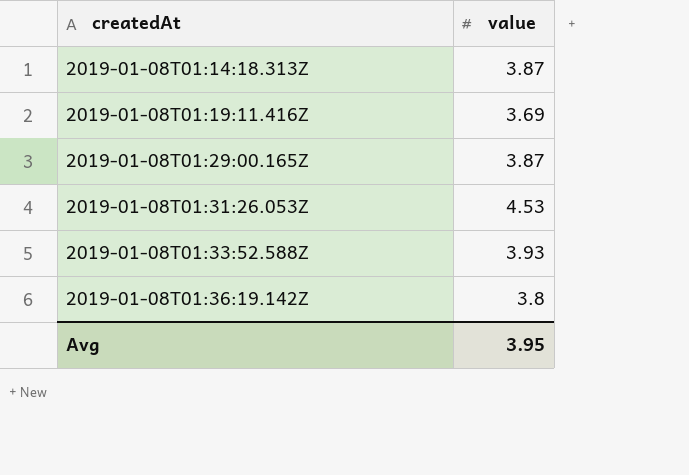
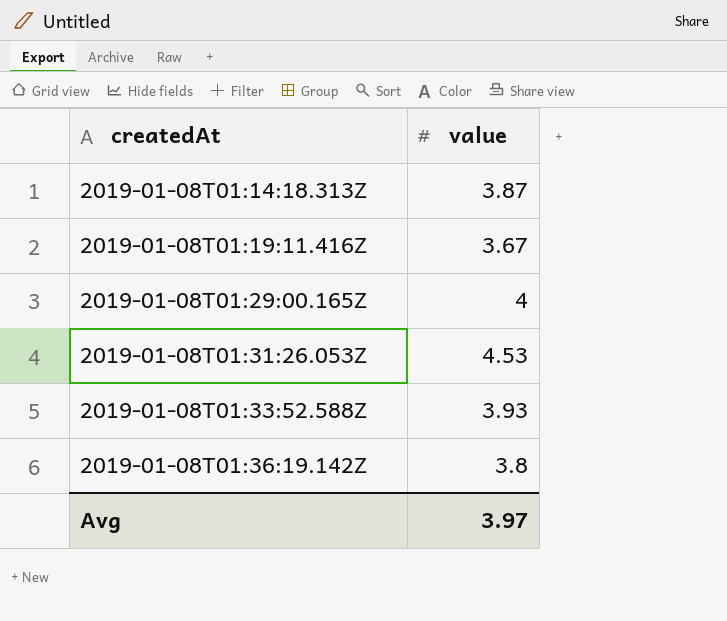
2019-01-08T01:19:11.416Z | value: 3.69 -> 3.67
2019-01-08T01:29:00.165Z | value: 3.87 -> 4
Avg | value: 3.95 -> 3.97

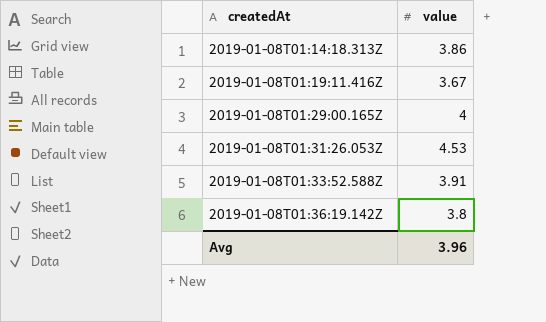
2019-01-08T01:14:18.313Z | value: 3.87 -> 3.86
2019-01-08T01:33:52.588Z | value: 3.93 -> 3.91
Avg | value: 3.97 -> 3.96

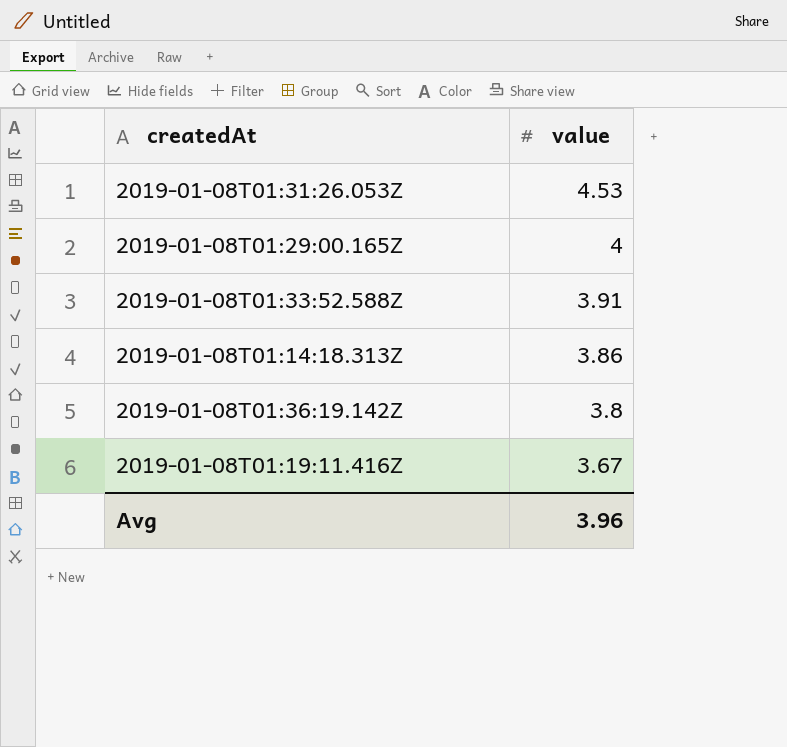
row order: createdAt ascending -> value descending

